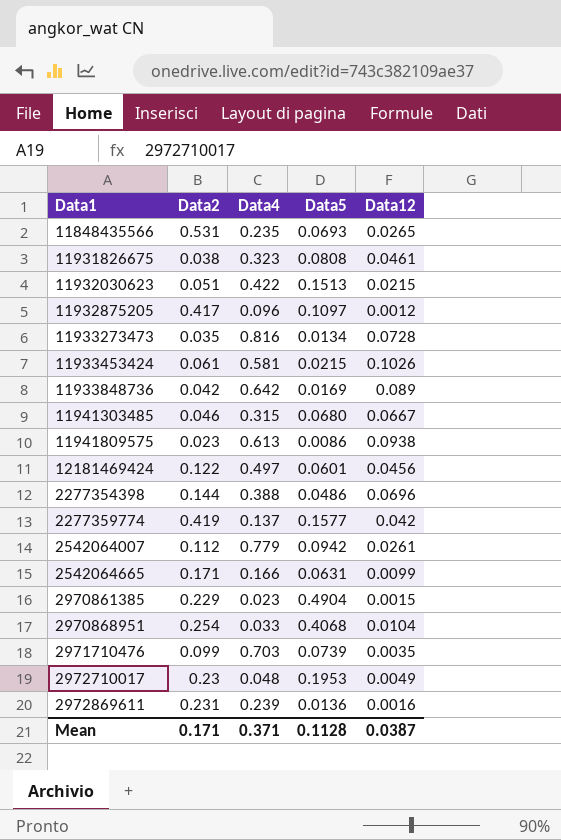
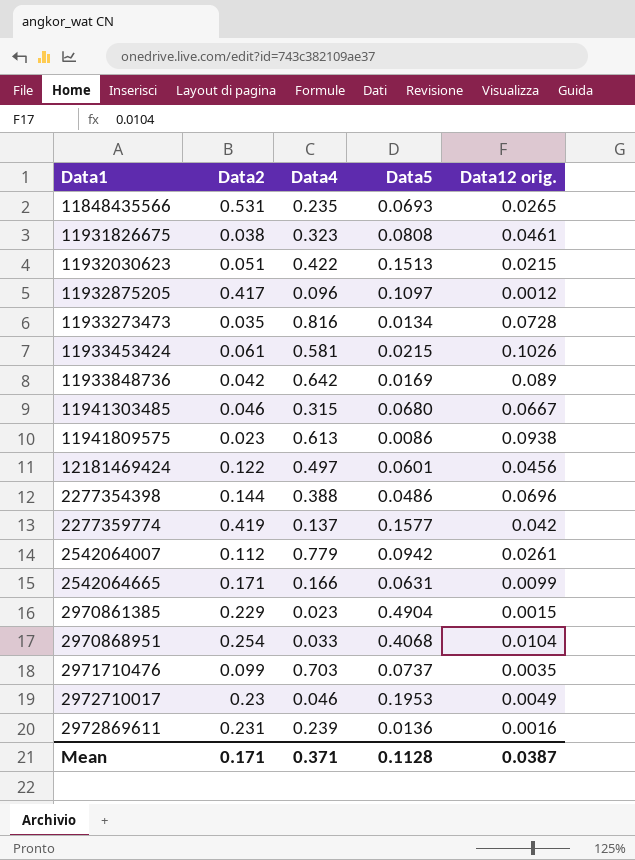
column name: Data12 -> Data12 orig.
2971710476 | Data5: 0.0739 -> 0.0737
2972710017 | Data4: 0.048 -> 0.046

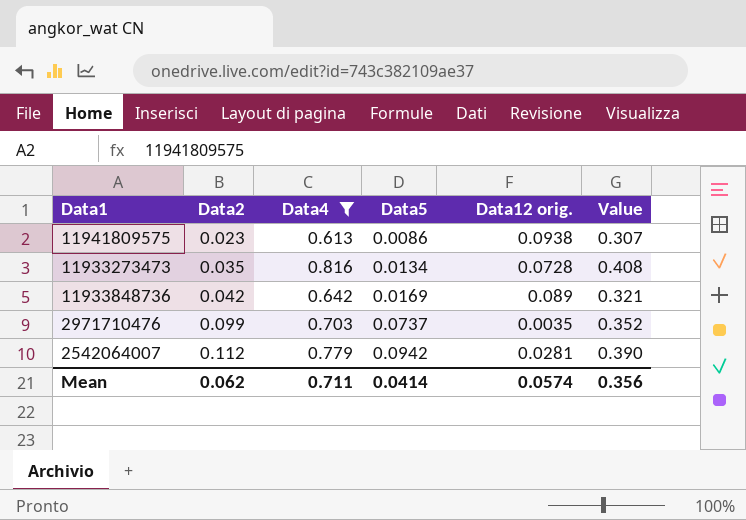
filter: none -> Data4 >= 0.613
row order: none -> Data2 ascending
column Value | formula: none -> [Data4] * 0.5
2542064007 | Data12 orig.: 0.0261 -> 0.0281
Mean | Data2: 0.171 -> 0.062
Mean | Data4: 0.371 -> 0.711
Mean | Data5: 0.1128 -> 0.0414
Mean | Data12 orig.: 0.0387 -> 0.0574

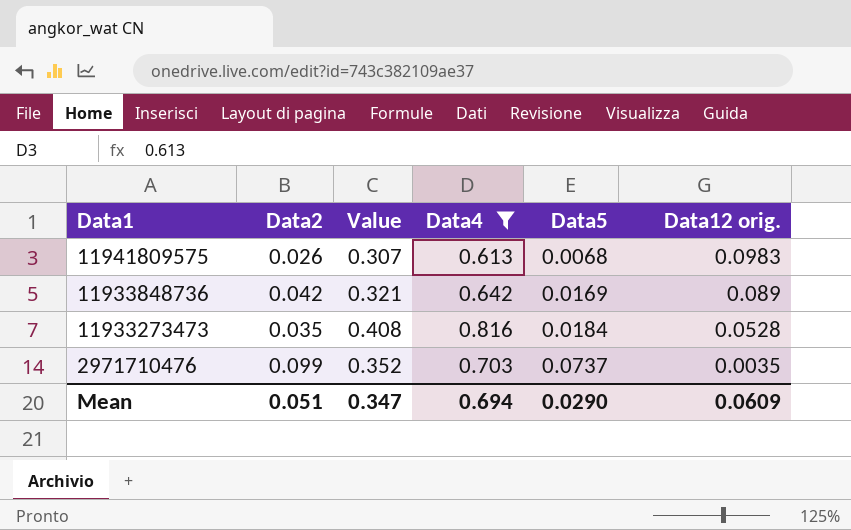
row order: Data2 ascending -> Data1 descending
column Value | position: 6 -> 3
row 2542064007: 0.112 | 0.779 | 0.0942 | 0.0281 | 0.390 -> none
11941809575 | Data2: 0.023 -> 0.026
11941809575 | Data5: 0.0086 -> 0.0068
11941809575 | Data12 orig.: 0.0938 -> 0.0983
11933273473 | Data5: 0.0134 -> 0.0184
11933273473 | Data12 orig.: 0.0728 -> 0.0528
Mean | Data2: 0.062 -> 0.051
Mean | Value: 0.356 -> 0.347
Mean | Data4: 0.711 -> 0.694
Mean | Data5: 0.0414 -> 0.0290
Mean | Data12 orig.: 0.0574 -> 0.0609

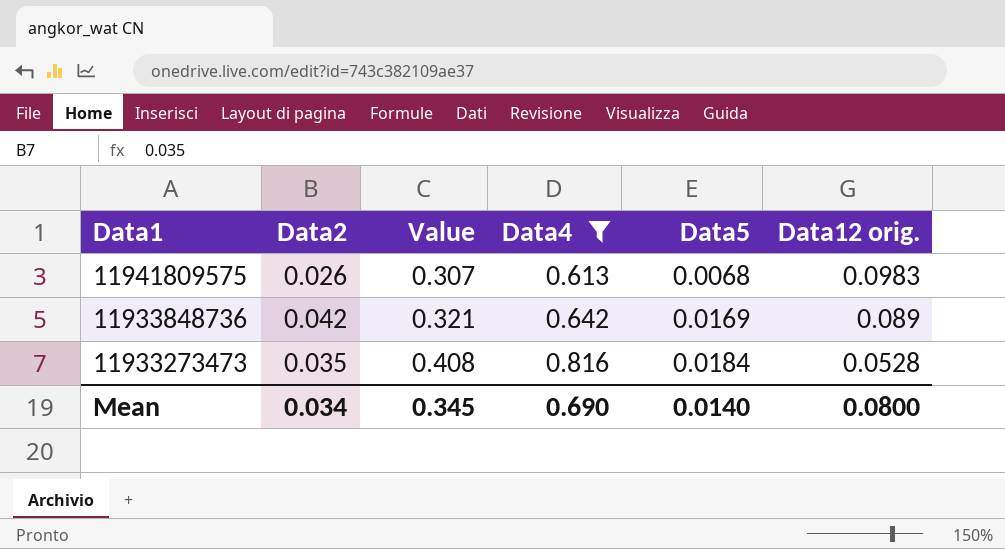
row 2971710476: 0.099 | 0.352 | 0.703 | 0.0737 | 0.0035 -> none
Mean | Data2: 0.051 -> 0.034
Mean | Value: 0.347 -> 0.345
Mean | Data4: 0.694 -> 0.690
Mean | Data5: 0.0290 -> 0.0140
Mean | Data12 orig.: 0.0609 -> 0.0800

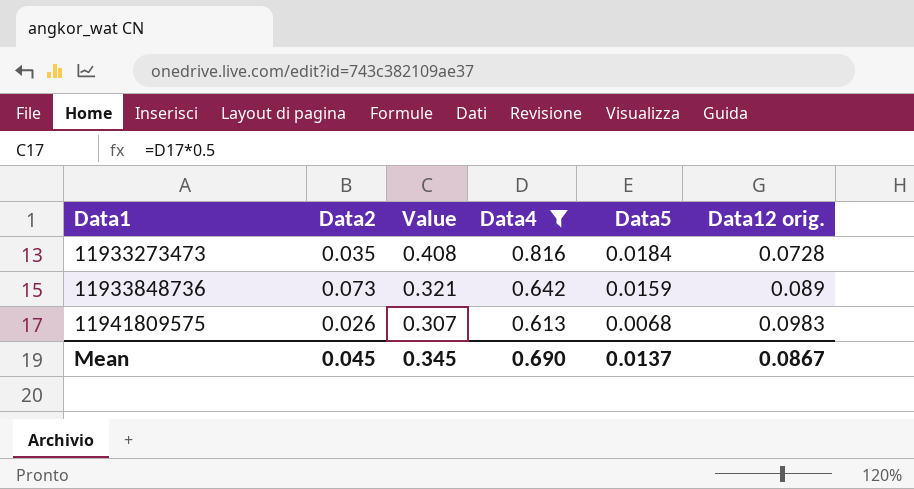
row order: Data1 descending -> Data1 ascending
11933273473 | Data12 orig.: 0.0528 -> 0.0728
11933848736 | Data2: 0.042 -> 0.073
11933848736 | Data5: 0.0169 -> 0.0159
Mean | Data2: 0.034 -> 0.045
Mean | Data5: 0.0140 -> 0.0137
Mean | Data12 orig.: 0.0800 -> 0.0867

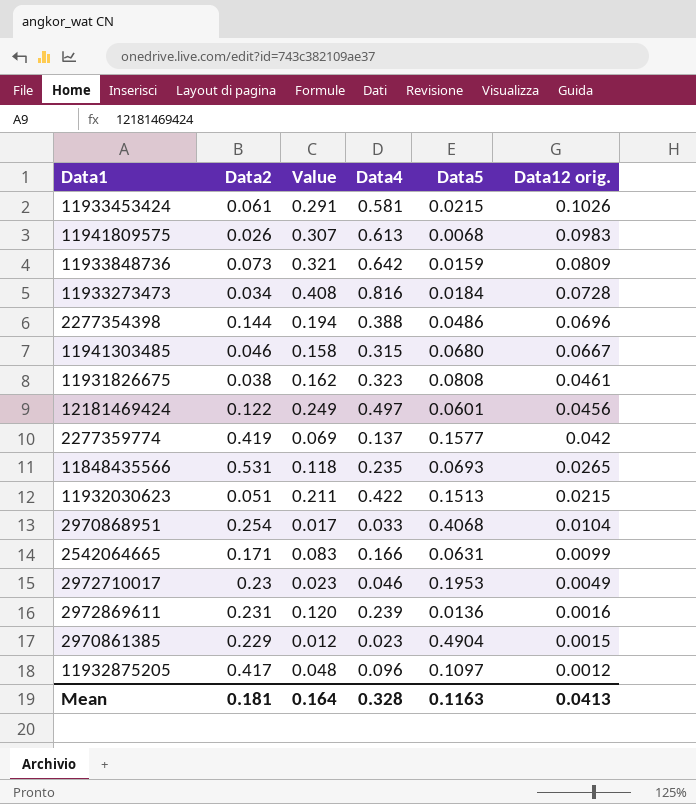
filter: Data4 >= 0.613 -> none
row order: Data1 ascending -> Data12 orig. descending
11933848736 | Data12 orig.: 0.089 -> 0.0809
11933273473 | Data2: 0.035 -> 0.034
Mean | Data2: 0.045 -> 0.181
Mean | Value: 0.345 -> 0.164
Mean | Data4: 0.690 -> 0.328
Mean | Data5: 0.0137 -> 0.1163
Mean | Data12 orig.: 0.0867 -> 0.0413

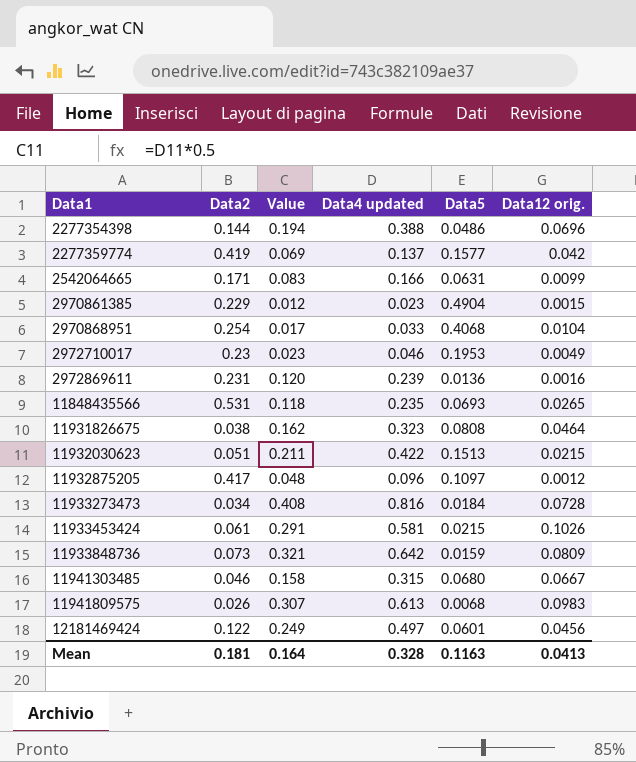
row order: Data12 orig. descending -> Data1 ascending
column name: Data4 -> Data4 updated
11931826675 | Data12 orig.: 0.0461 -> 0.0464

